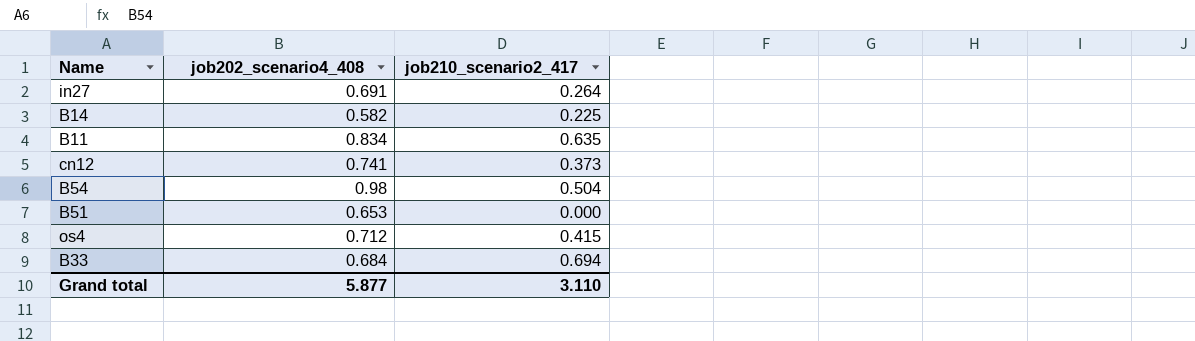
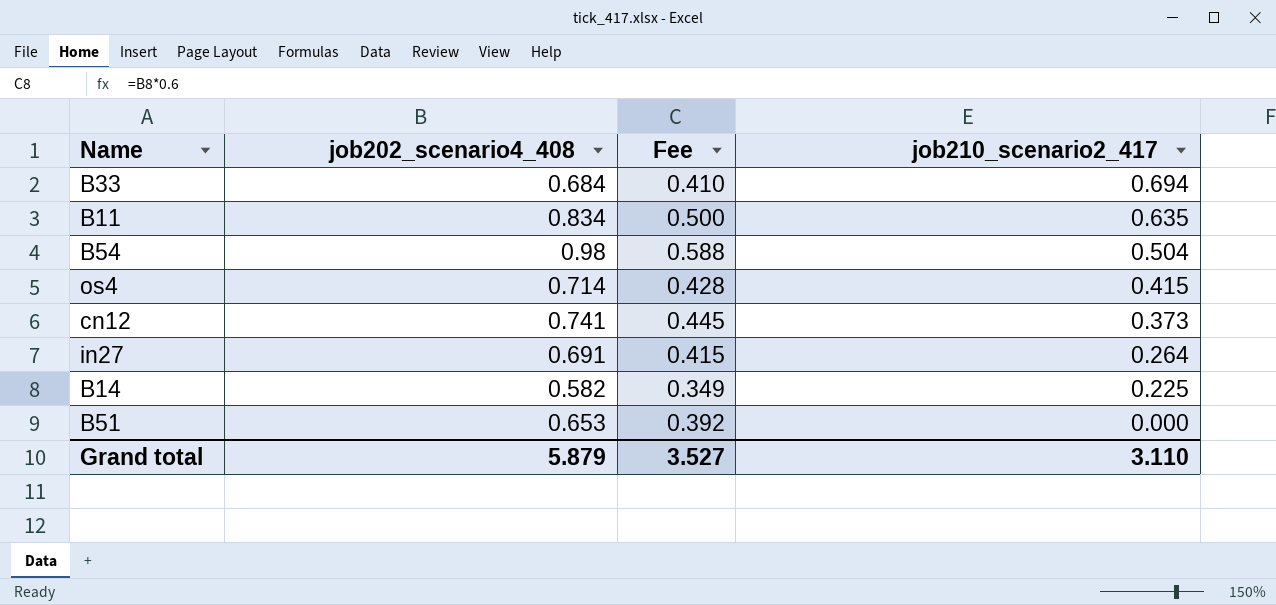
row order: none -> job210_scenario2_417 descending
column Fee | formula: none -> [job202_scenario4_408] * 0.6
os4 | job202_scenario4_408: 0.712 -> 0.714
Grand total | job202_scenario4_408: 5.877 -> 5.879

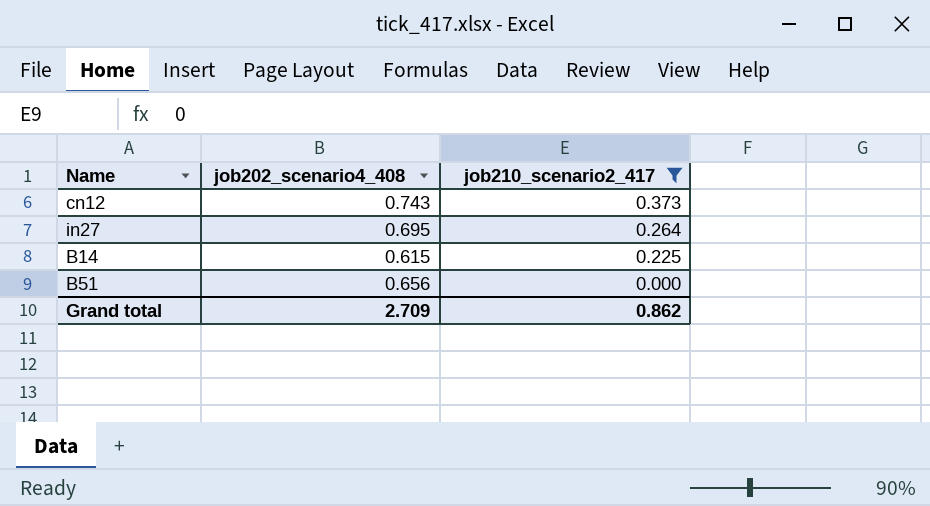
filter: none -> job210_scenario2_417 <= 0.373
column Fee | formula: [job202_scenario4_408] * 0.6 -> none
cn12 | job202_scenario4_408: 0.741 -> 0.743
in27 | job202_scenario4_408: 0.691 -> 0.695
B14 | job202_scenario4_408: 0.582 -> 0.615
B51 | job202_scenario4_408: 0.653 -> 0.656
Grand total | job202_scenario4_408: 5.879 -> 2.709
Grand total | job210_scenario2_417: 3.110 -> 0.862

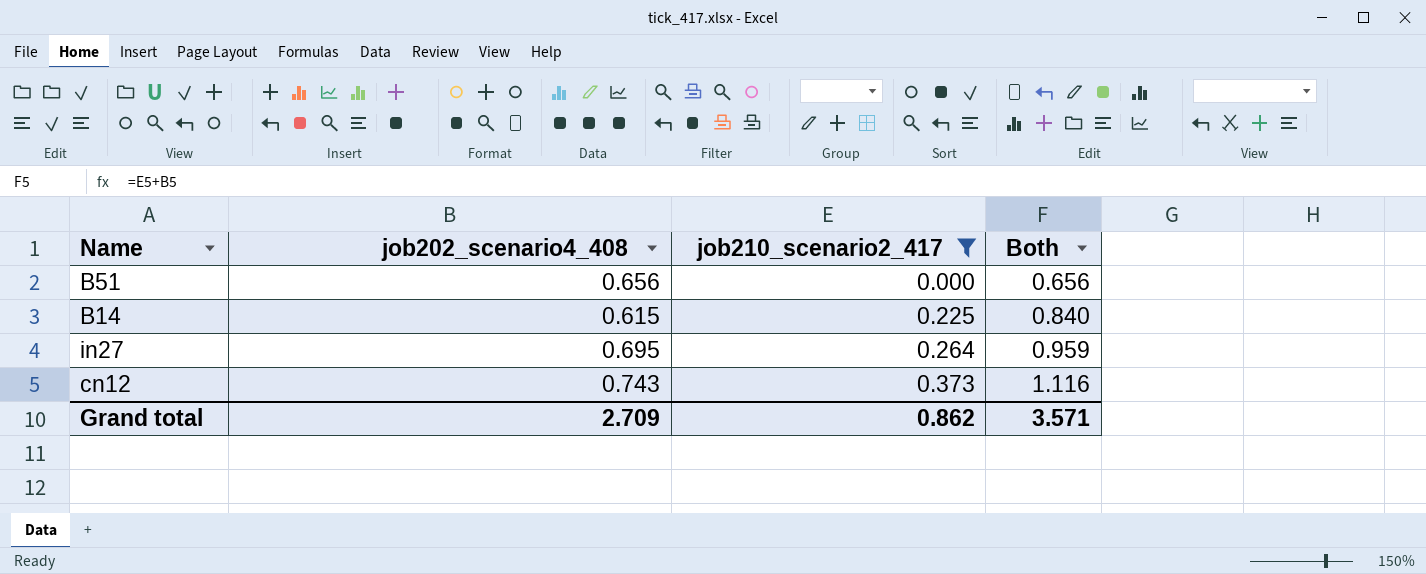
row order: job210_scenario2_417 descending -> job210_scenario2_417 ascending
column Both | formula: none -> [job202_scenario4_408] + [job210_scenario2_417]

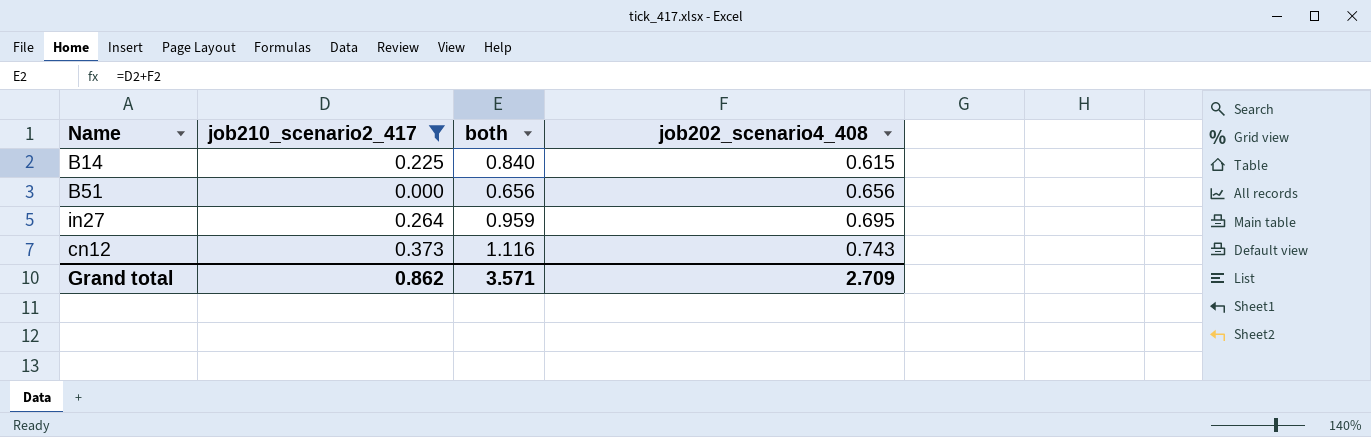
row order: job210_scenario2_417 ascending -> job202_scenario4_408 ascending
column name: Both -> both
column job202_scenario4_408 | position: 2 -> 4

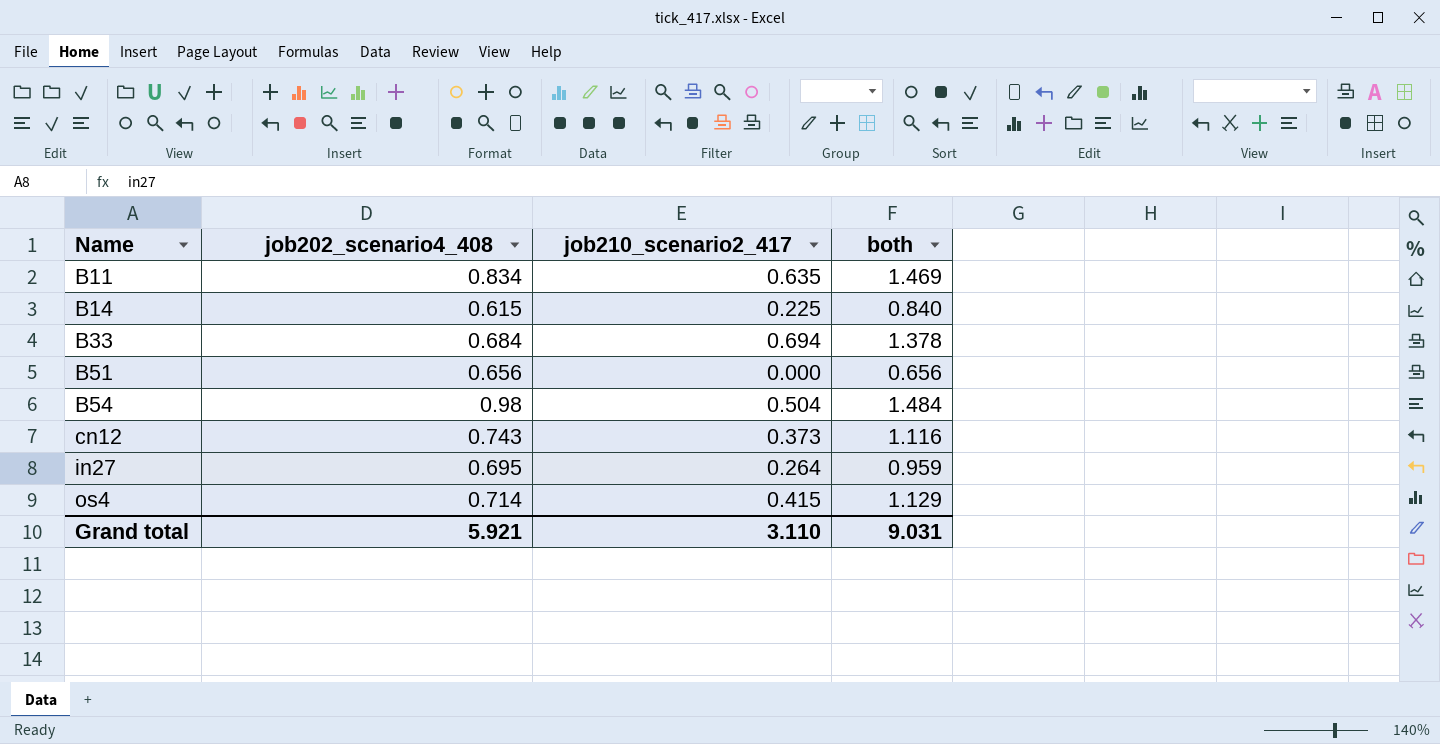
filter: job210_scenario2_417 <= 0.373 -> none
row order: job202_scenario4_408 ascending -> Name ascending
column job202_scenario4_408 | position: 4 -> 2
Grand total | job202_scenario4_408: 2.709 -> 5.921
Grand total | job210_scenario2_417: 0.862 -> 3.110
Grand total | both: 3.571 -> 9.031

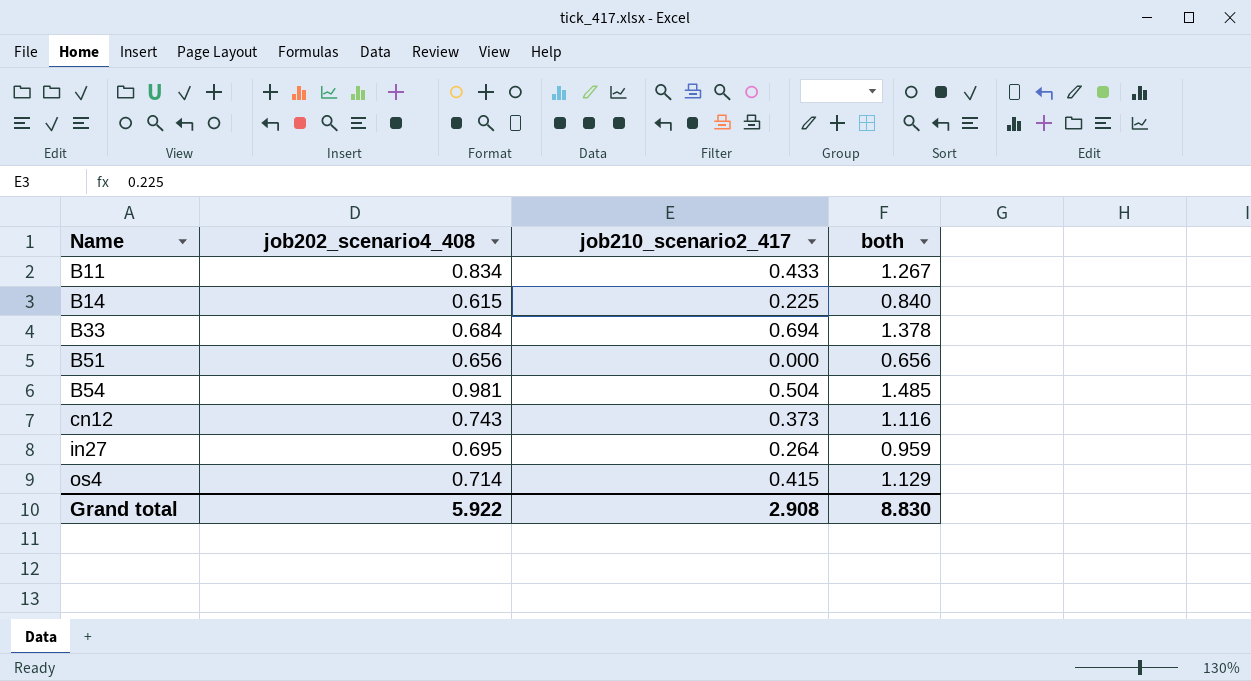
B11 | job210_scenario2_417: 0.635 -> 0.433
B11 | both: 1.469 -> 1.267
B54 | job202_scenario4_408: 0.98 -> 0.981
B54 | both: 1.484 -> 1.485
Grand total | job202_scenario4_408: 5.921 -> 5.922
Grand total | job210_scenario2_417: 3.110 -> 2.908
Grand total | both: 9.031 -> 8.830

